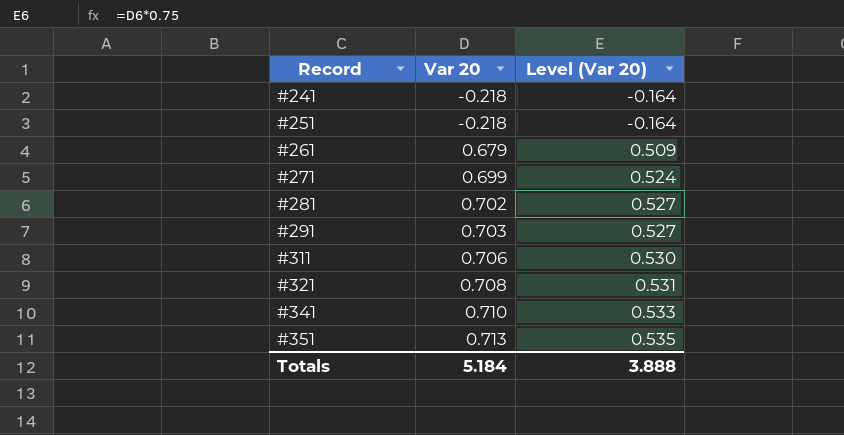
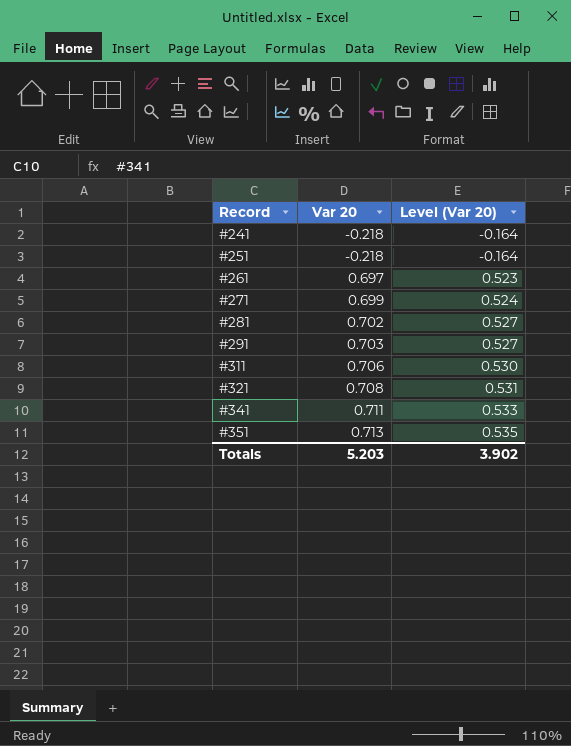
#261 | Var 20: 0.679 -> 0.697
#261 | Level (Var 20): 0.509 -> 0.523
#341 | Var 20: 0.710 -> 0.711
Totals | Var 20: 5.184 -> 5.203
Totals | Level (Var 20): 3.888 -> 3.902

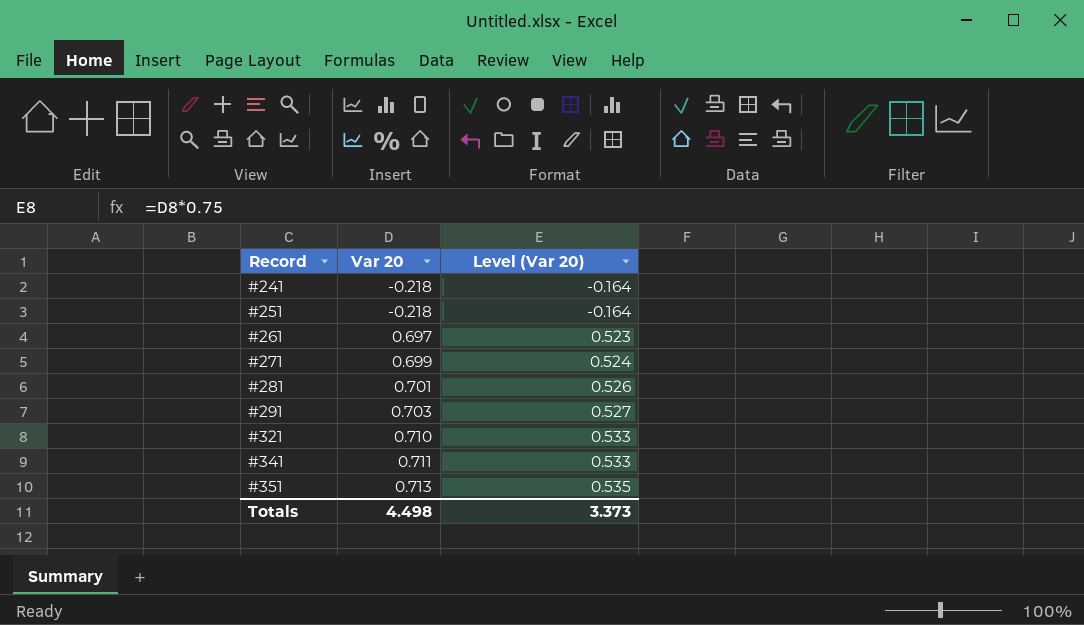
row #311: 0.706 | 0.530 -> none
#281 | Var 20: 0.702 -> 0.701
#281 | Level (Var 20): 0.527 -> 0.526
#321 | Var 20: 0.708 -> 0.710
#321 | Level (Var 20): 0.531 -> 0.533
Totals | Var 20: 5.203 -> 4.498
Totals | Level (Var 20): 3.902 -> 3.373

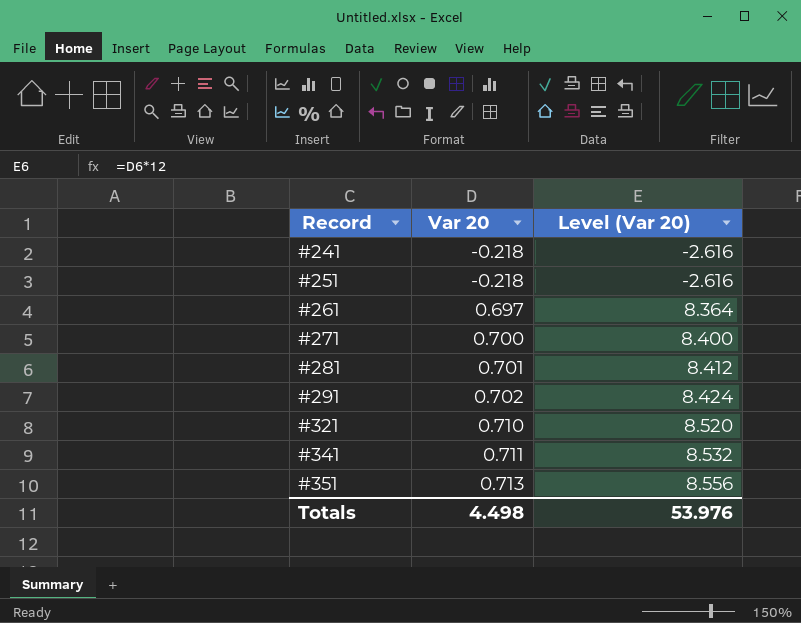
column Level (Var 20) | formula: [Var 20] * 0.75 -> [Var 20] * 12
#271 | Var 20: 0.699 -> 0.700
#291 | Var 20: 0.703 -> 0.702
Totals | Level (Var 20): 3.373 -> 53.976

